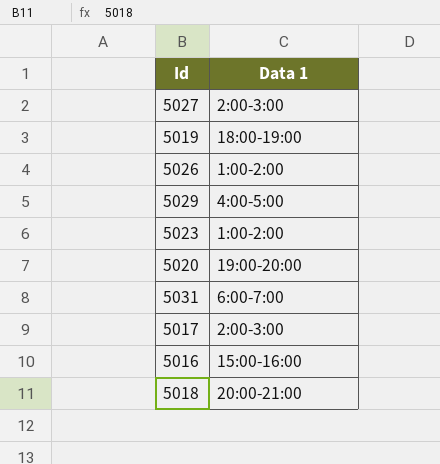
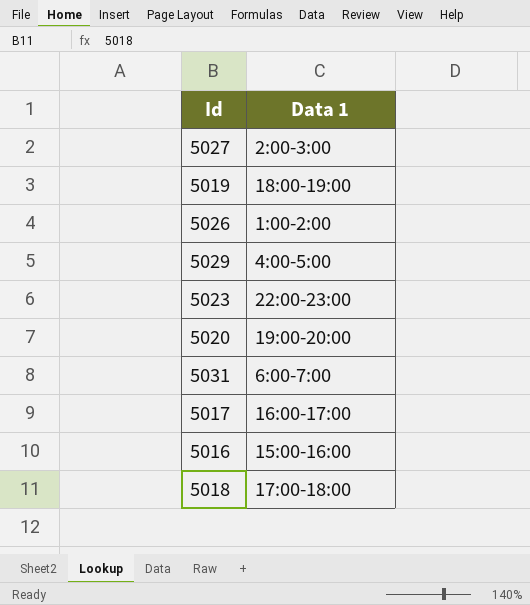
5023 | Data 1: 1:00-2:00 -> 22:00-23:00
5017 | Data 1: 2:00-3:00 -> 16:00-17:00
5018 | Data 1: 20:00-21:00 -> 17:00-18:00

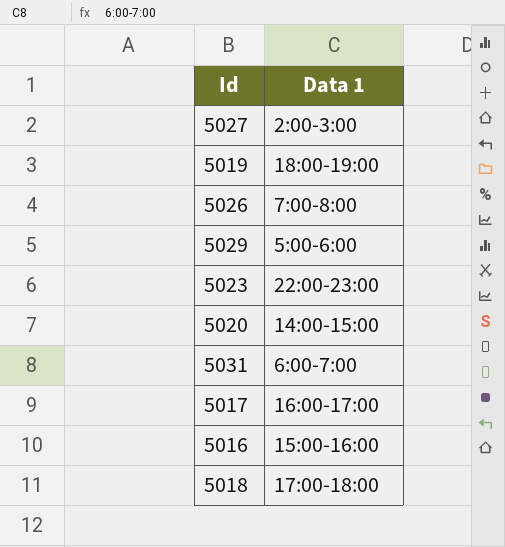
5026 | Data 1: 1:00-2:00 -> 7:00-8:00
5029 | Data 1: 4:00-5:00 -> 5:00-6:00
5020 | Data 1: 19:00-20:00 -> 14:00-15:00

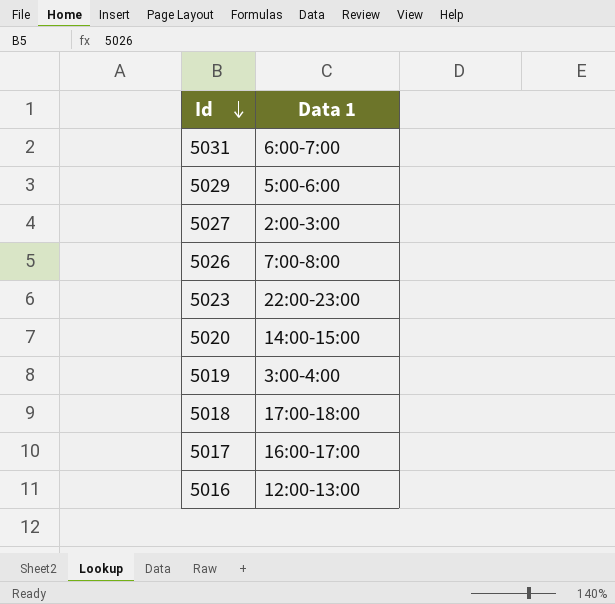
row order: none -> Id descending
5019 | Data 1: 18:00-19:00 -> 3:00-4:00
5016 | Data 1: 15:00-16:00 -> 12:00-13:00

